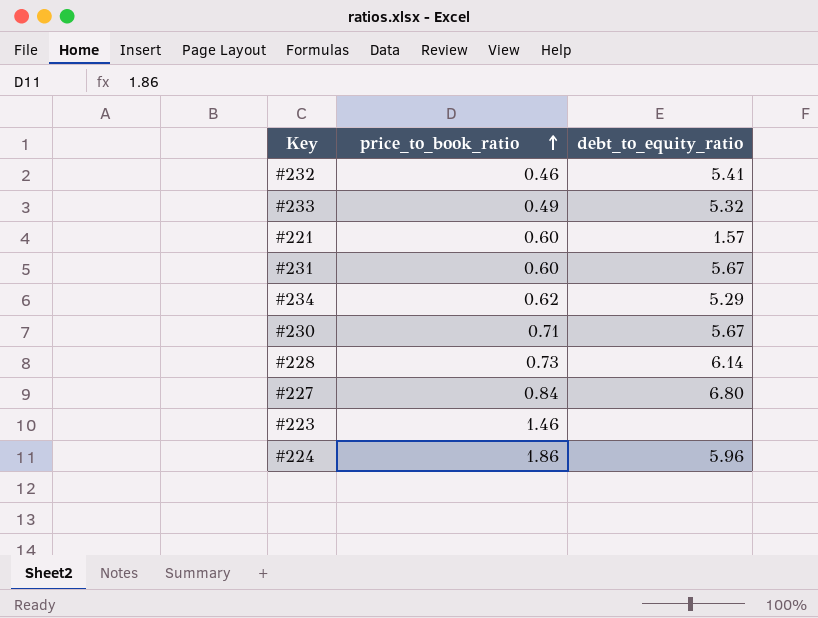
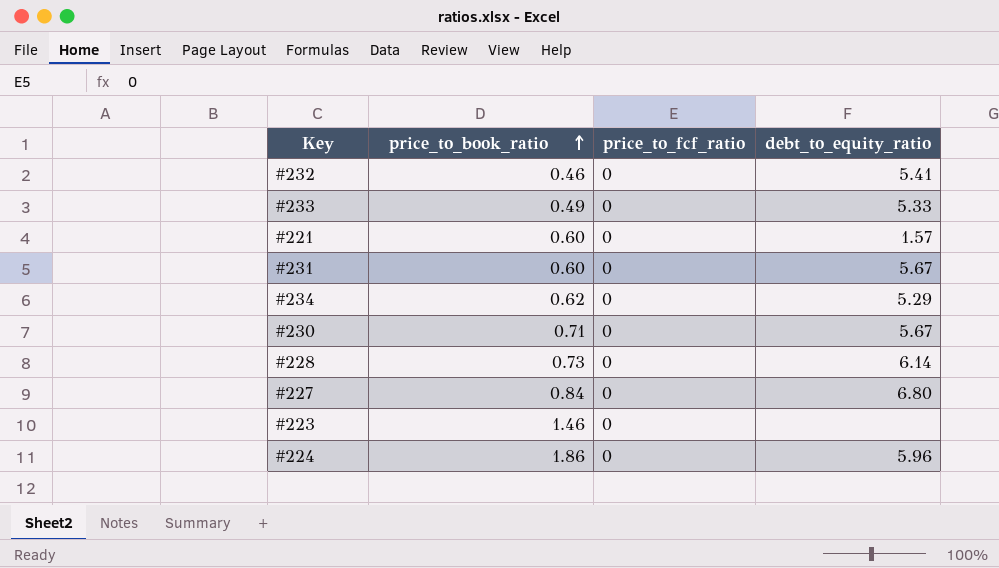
column price_to_fcf_ratio | position: none -> 3
#233 | debt_to_equity_ratio: 5.32 -> 5.33

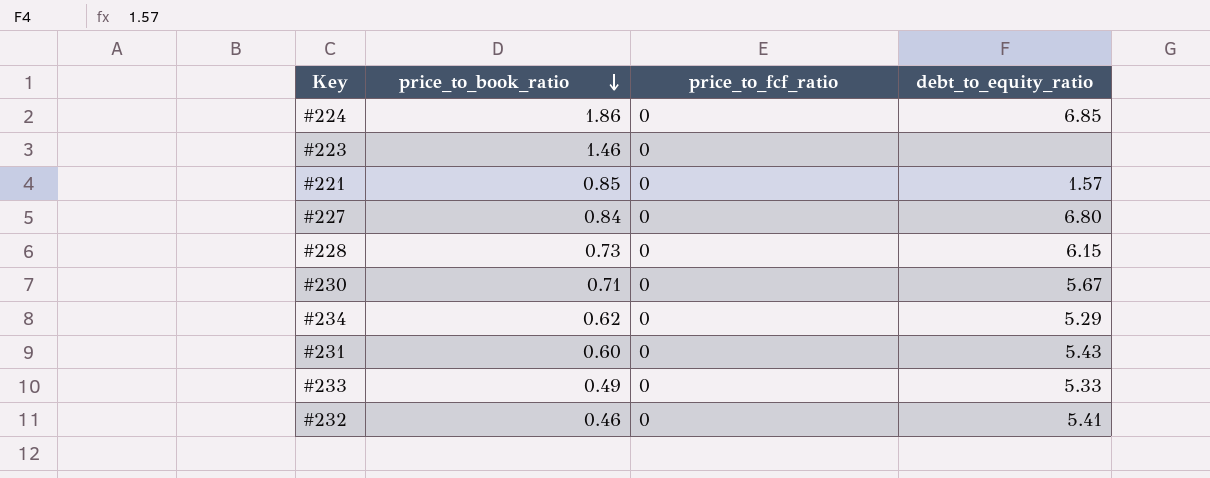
row order: price_to_book_ratio ascending -> price_to_book_ratio descending
#224 | debt_to_equity_ratio: 5.96 -> 6.85
#221 | price_to_book_ratio: 0.60 -> 0.85
#228 | debt_to_equity_ratio: 6.14 -> 6.15
#231 | debt_to_equity_ratio: 5.67 -> 5.43

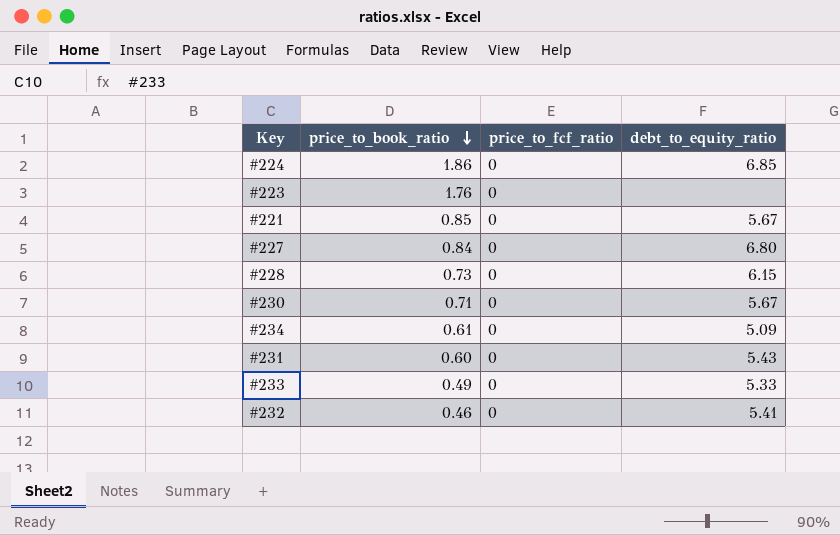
#223 | price_to_book_ratio: 1.46 -> 1.76
#221 | debt_to_equity_ratio: 1.57 -> 5.67
#234 | price_to_book_ratio: 0.62 -> 0.61
#234 | debt_to_equity_ratio: 5.29 -> 5.09

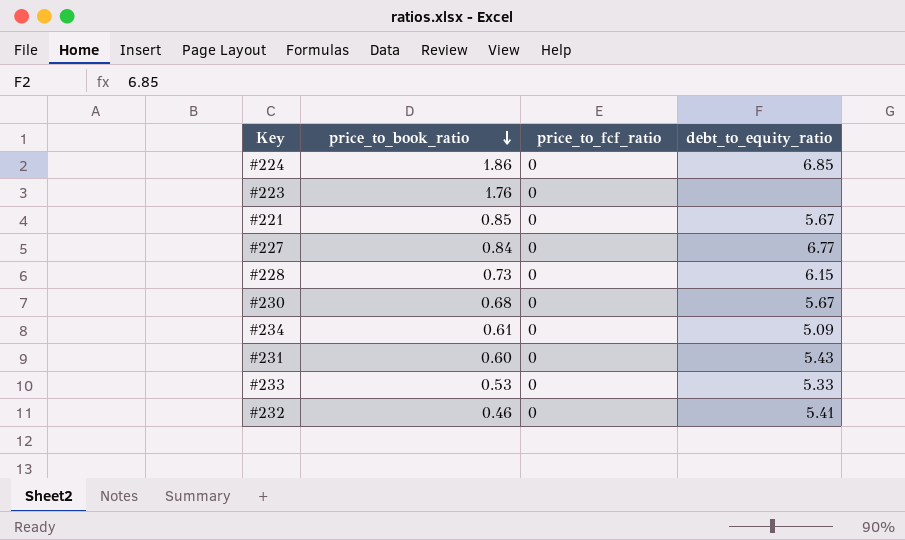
#227 | debt_to_equity_ratio: 6.80 -> 6.77
#230 | price_to_book_ratio: 0.71 -> 0.68
#233 | price_to_book_ratio: 0.49 -> 0.53

